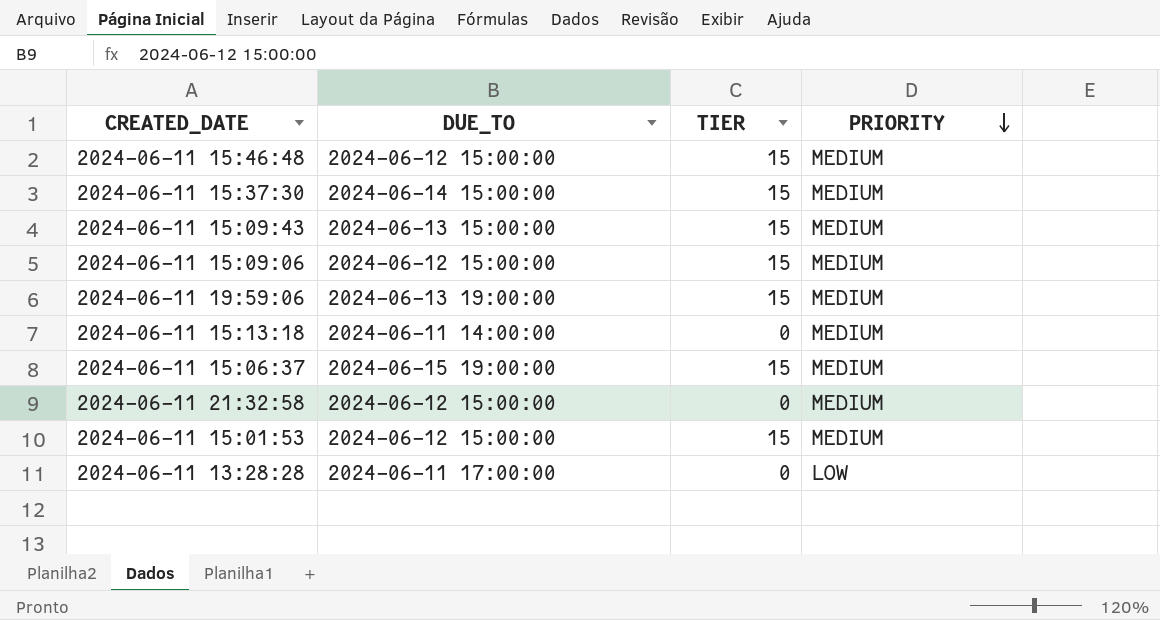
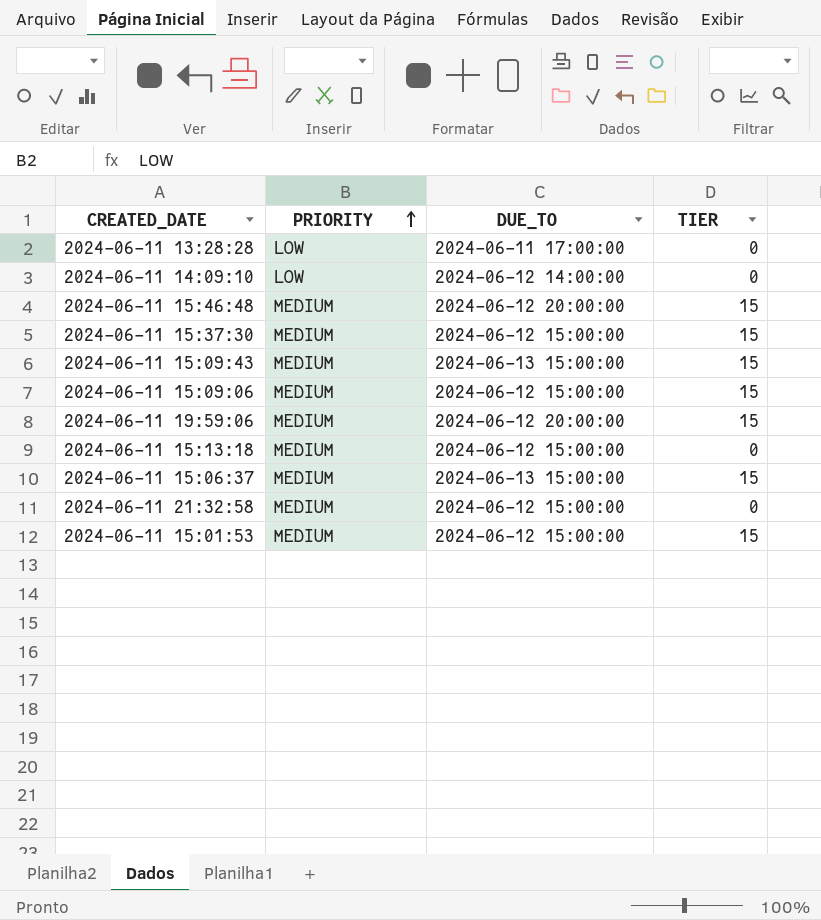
row order: PRIORITY descending -> PRIORITY ascending
column PRIORITY | position: 4 -> 2
row 2024-06-11 14:09:10: none -> LOW | 2024-06-12 14:00:00 | 0
2024-06-11 15:46:48 | DUE_TO: 2024-06-12 15:00:00 -> 2024-06-12 20:00:00
2024-06-11 15:37:30 | DUE_TO: 2024-06-14 15:00:00 -> 2024-06-12 15:00:00
2024-06-11 19:59:06 | DUE_TO: 2024-06-13 19:00:00 -> 2024-06-12 20:00:00
2024-06-11 15:13:18 | DUE_TO: 2024-06-11 14:00:00 -> 2024-06-12 15:00:00
2024-06-11 15:06:37 | DUE_TO: 2024-06-15 19:00:00 -> 2024-06-13 15:00:00

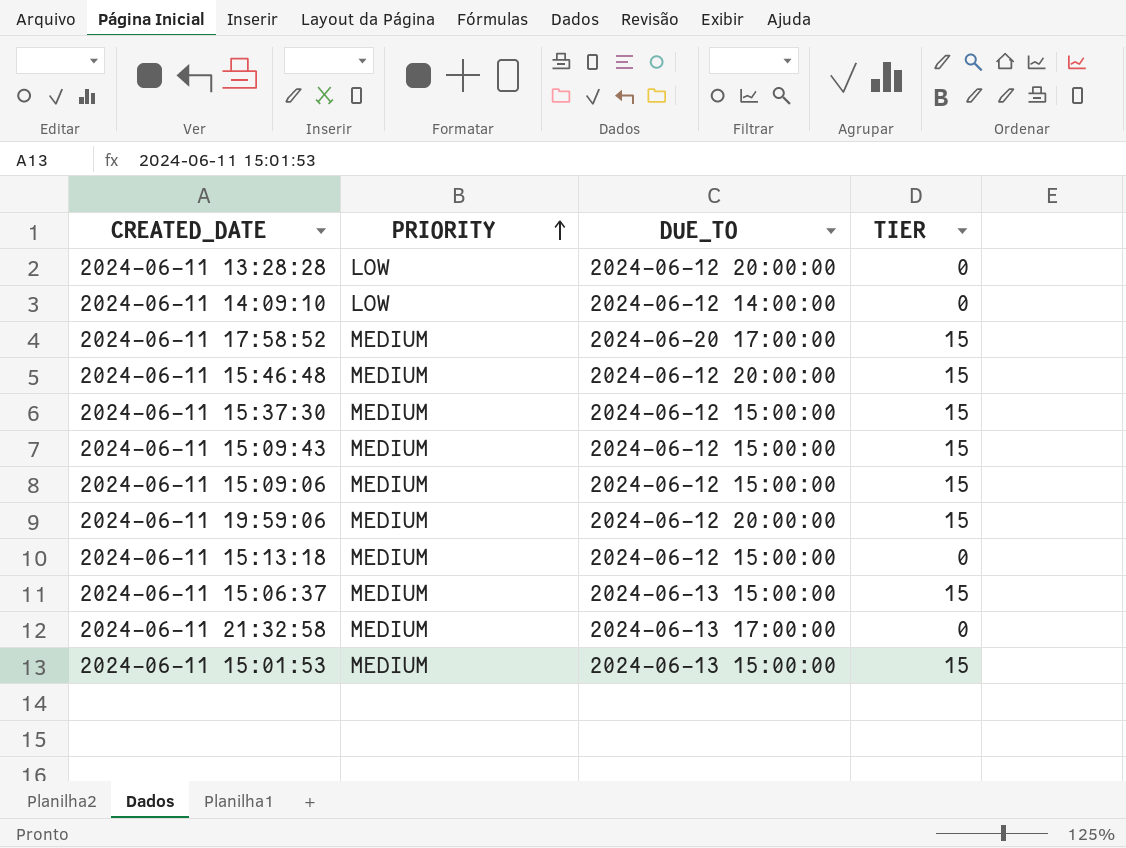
2024-06-11 13:28:28 | DUE_TO: 2024-06-11 17:00:00 -> 2024-06-12 20:00:00
row 2024-06-11 17:58:52: none -> MEDIUM | 2024-06-20 17:00:00 | 15
2024-06-11 15:09:43 | DUE_TO: 2024-06-13 15:00:00 -> 2024-06-12 15:00:00
2024-06-11 21:32:58 | DUE_TO: 2024-06-12 15:00:00 -> 2024-06-13 17:00:00
2024-06-11 15:01:53 | DUE_TO: 2024-06-12 15:00:00 -> 2024-06-13 15:00:00

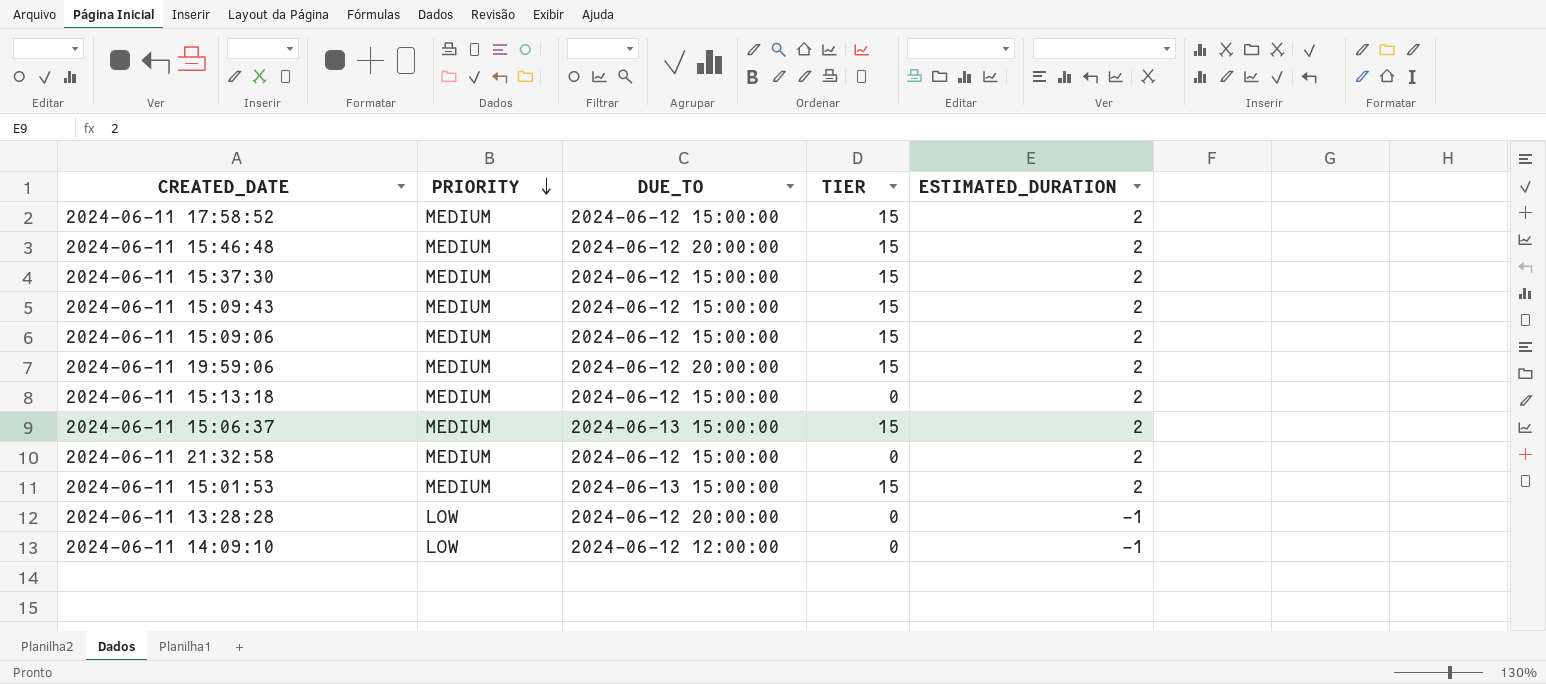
row order: PRIORITY ascending -> PRIORITY descending
column ESTIMATED_DURATION | position: none -> 5
2024-06-11 17:58:52 | DUE_TO: 2024-06-20 17:00:00 -> 2024-06-12 15:00:00
2024-06-11 21:32:58 | DUE_TO: 2024-06-13 17:00:00 -> 2024-06-12 15:00:00
2024-06-11 14:09:10 | DUE_TO: 2024-06-12 14:00:00 -> 2024-06-12 12:00:00

